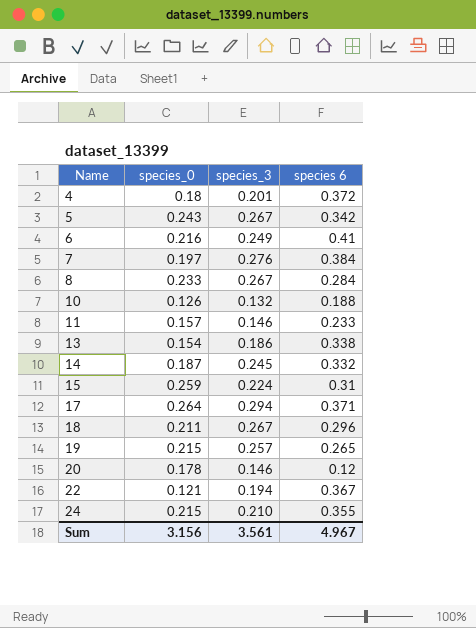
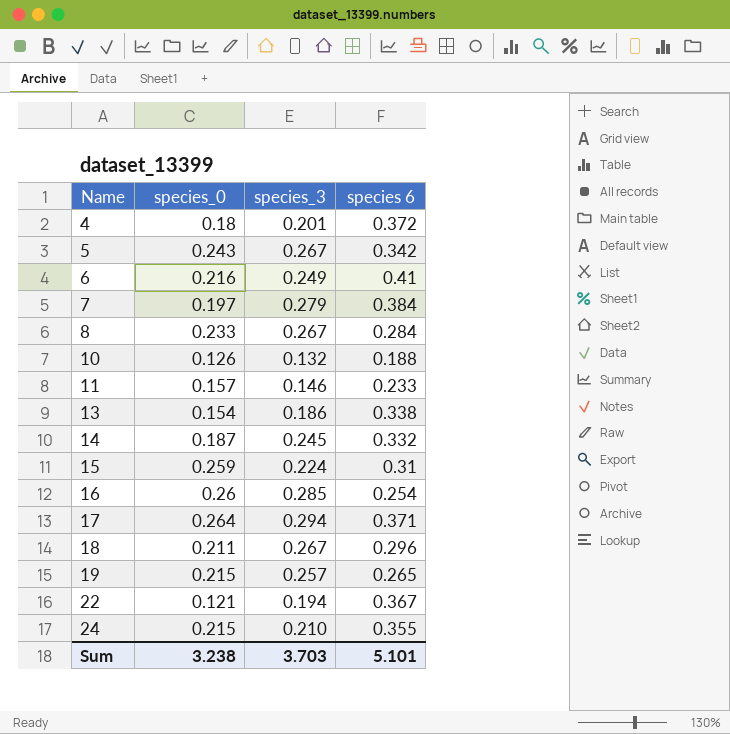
row 20: 0.178 | 0.146 | 0.12 -> none
7 | species_3: 0.276 -> 0.279
row 16: none -> 0.26 | 0.285 | 0.254
Sum | species_0: 3.156 -> 3.238
Sum | species_3: 3.561 -> 3.703
Sum | species 6: 4.967 -> 5.101

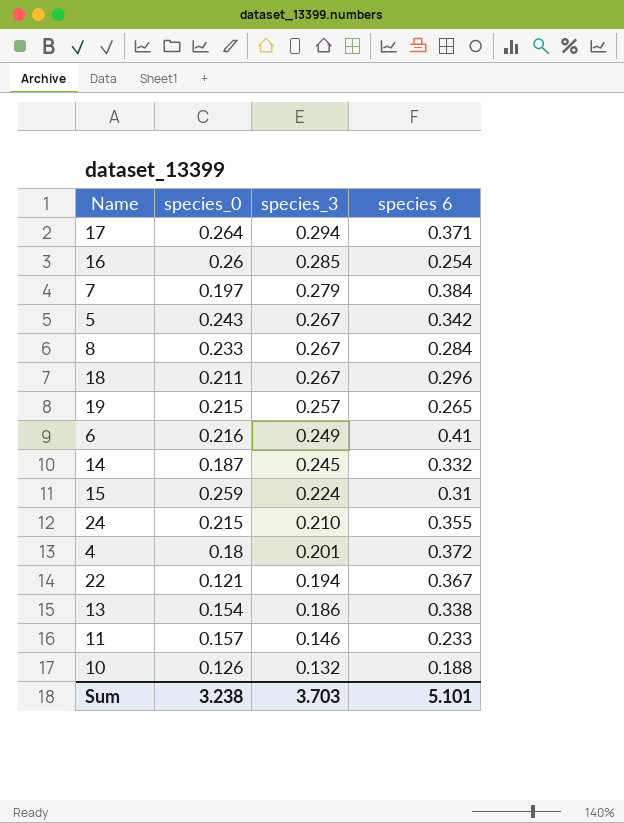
row order: Name ascending -> species_3 descending

